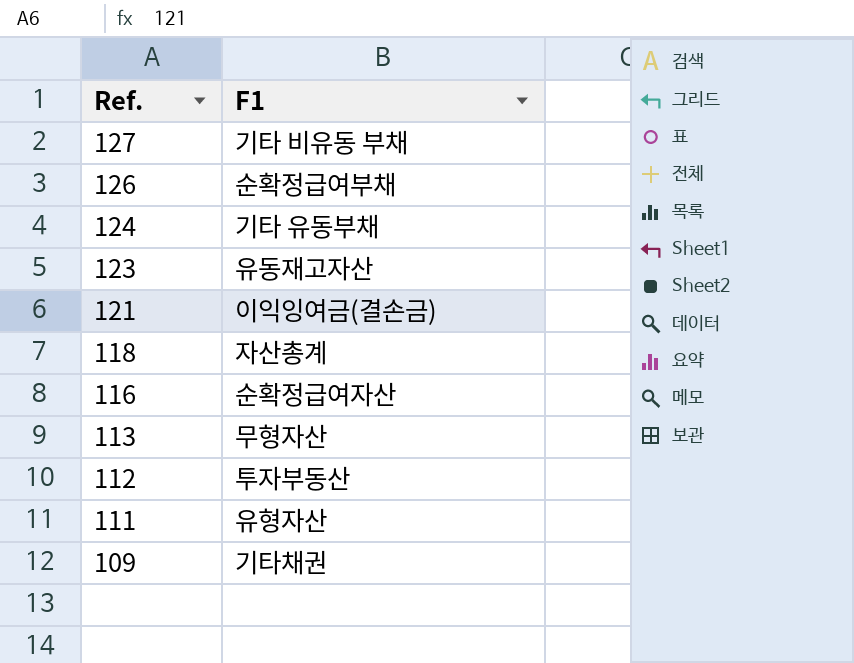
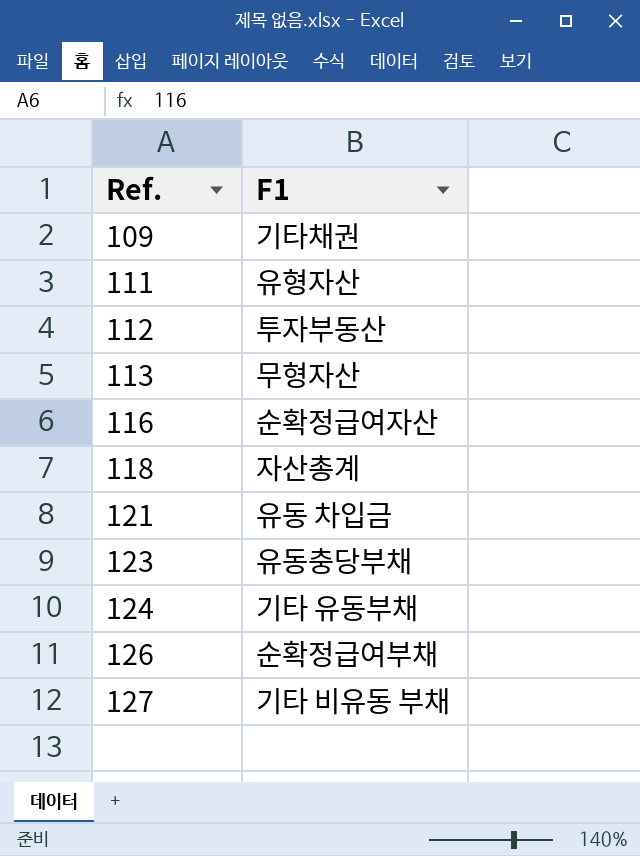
row order: Ref. descending -> Ref. ascending
121 | F1: 이익잉여금(결손금) -> 유동 차입금
123 | F1: 유동재고자산 -> 유동충당부채

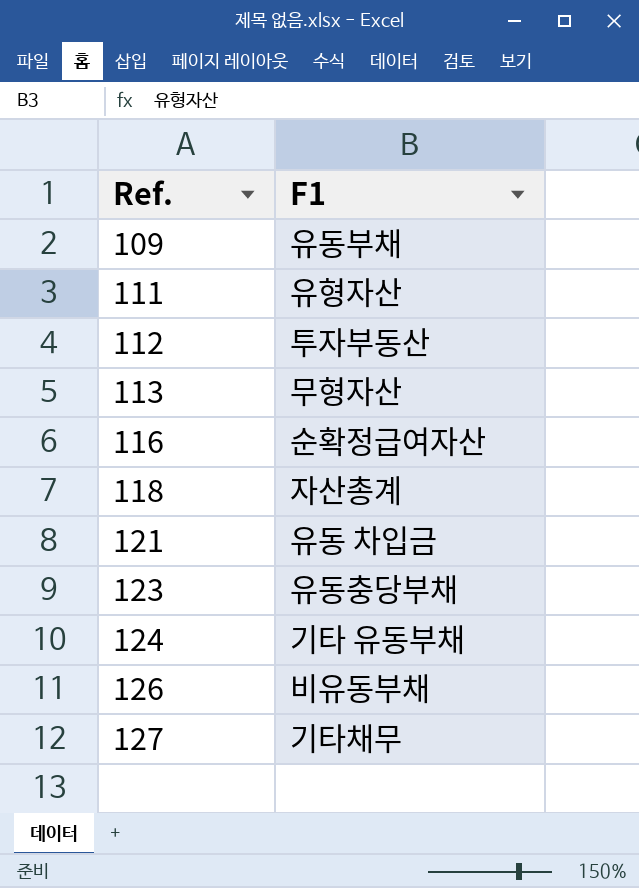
109 | F1: 기타채권 -> 유동부채
126 | F1: 순확정급여부채 -> 비유동부채
127 | F1: 기타 비유동 부채 -> 기타채무

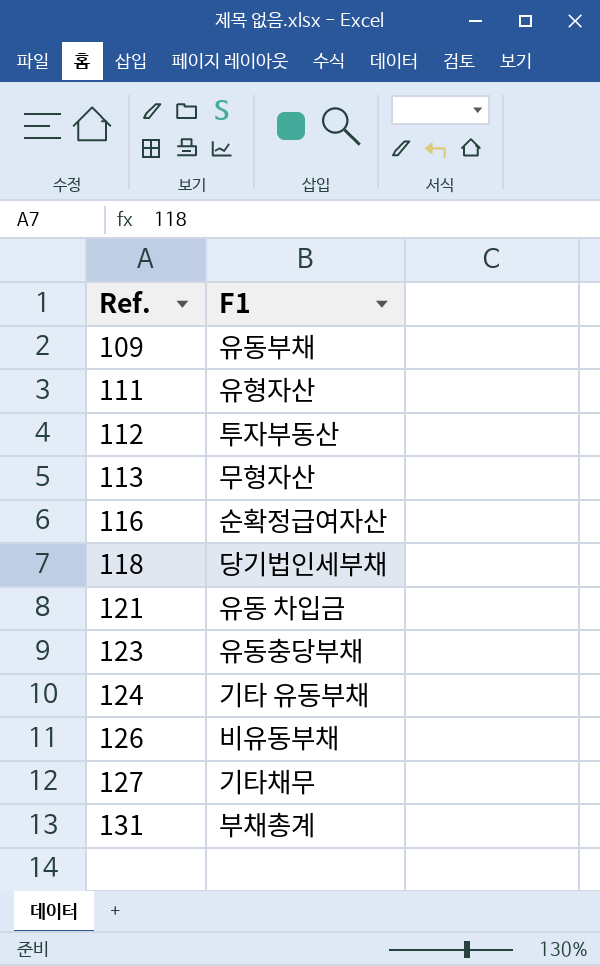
118 | F1: 자산총계 -> 당기법인세부채
row 131: none -> 부채총계

